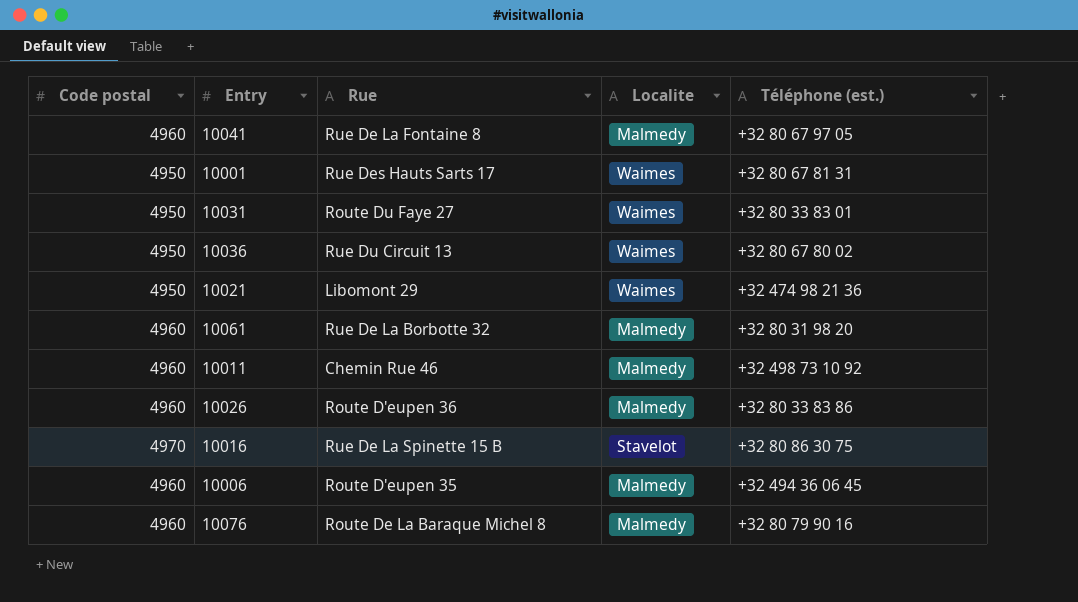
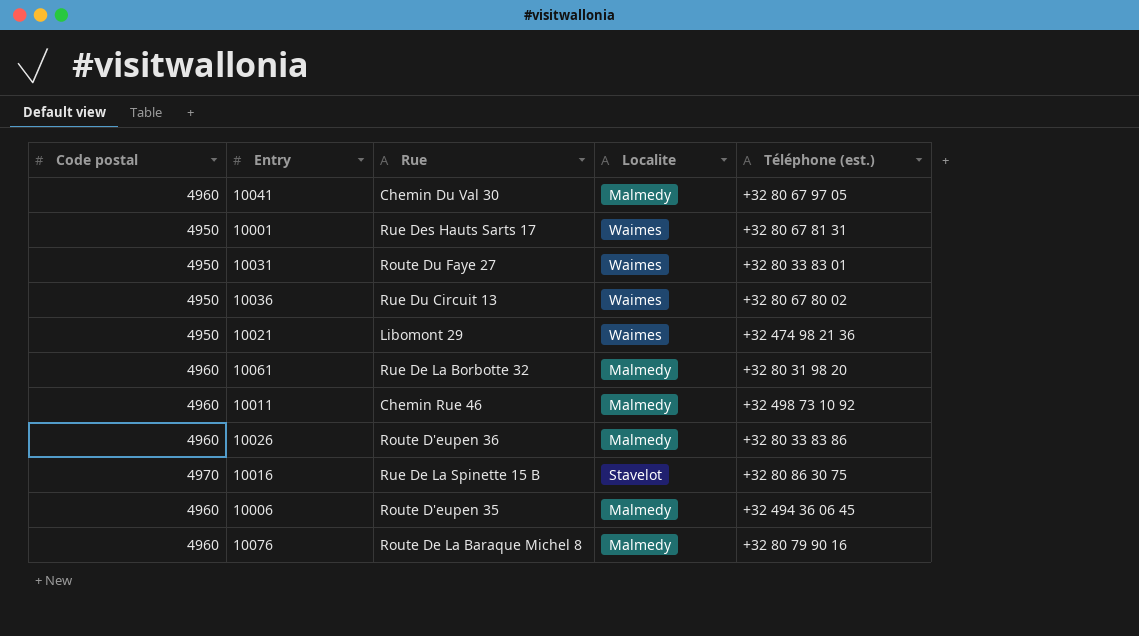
10041 | Rue: Rue De La Fontaine 8 -> Chemin Du Val 30

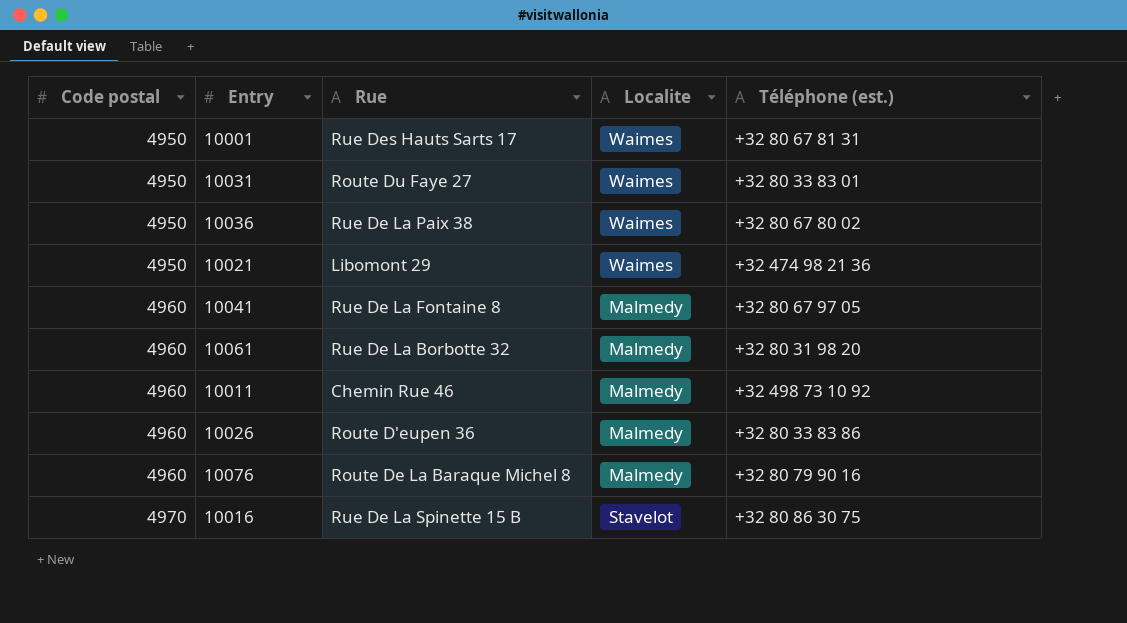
row order: none -> Code postal ascending
row 10006: 4960 | Route D'eupen 35 | Malmedy | +32 494 36 06 45 -> none
10036 | Rue: Rue Du Circuit 13 -> Rue De La Paix 38
10041 | Rue: Chemin Du Val 30 -> Rue De La Fontaine 8

